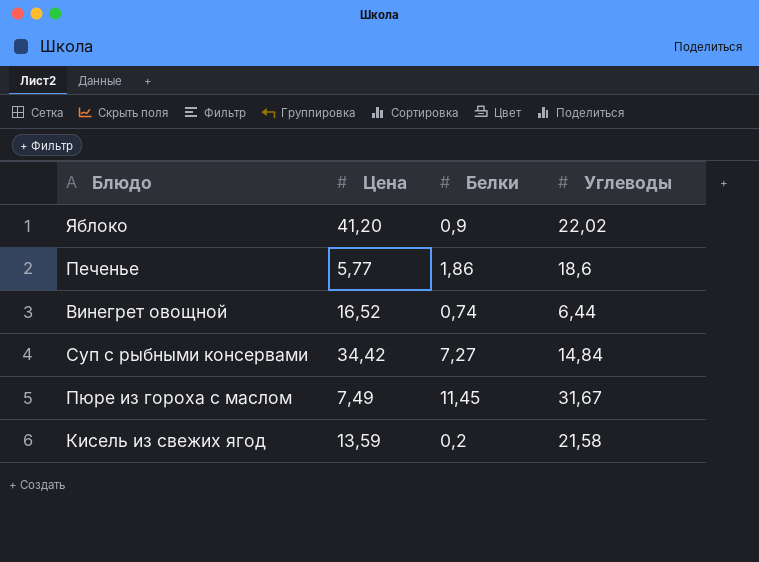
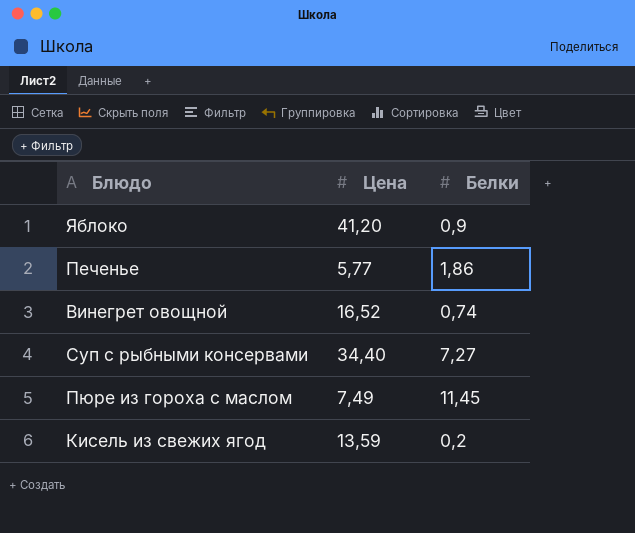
column Углеводы | position: 4 -> none
Суп с рыбными консервами | Цена: 34,42 -> 34,40

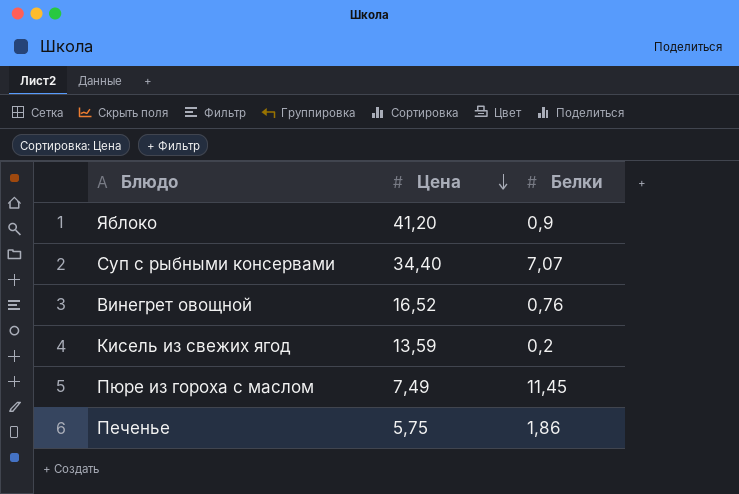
row order: none -> Цена descending
Суп с рыбными консервами | Белки: 7,27 -> 7,07
Винегрет овощной | Белки: 0,74 -> 0,76
Печенье | Цена: 5,77 -> 5,75

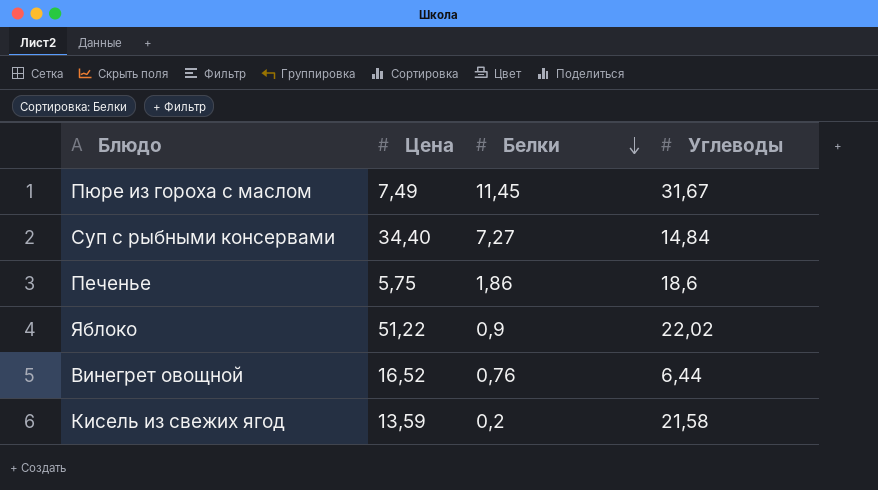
row order: Цена descending -> Белки descending
column Углеводы | position: none -> 4
Суп с рыбными консервами | Белки: 7,07 -> 7,27
Яблоко | Цена: 41,20 -> 51,22

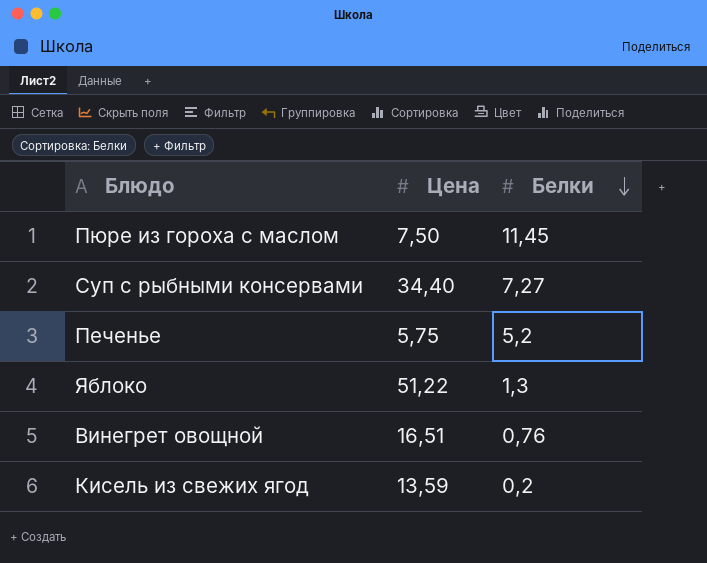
column Углеводы | position: 4 -> none
Пюре из гороха с маслом | Цена: 7,49 -> 7,50
Печенье | Белки: 1,86 -> 5,2
Яблоко | Белки: 0,9 -> 1,3
Винегрет овощной | Цена: 16,52 -> 16,51

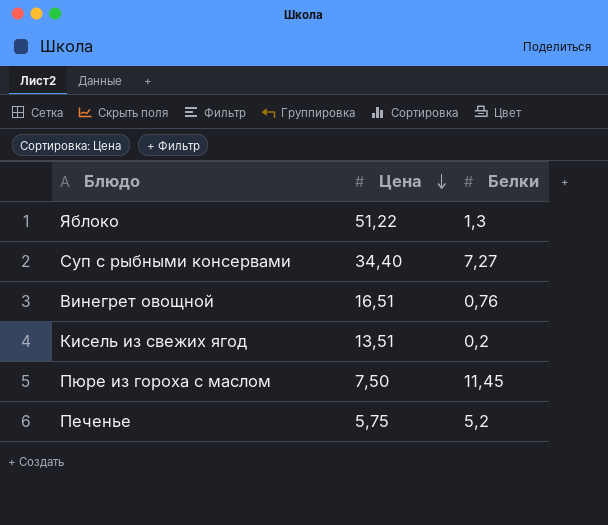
row order: Белки descending -> Цена descending
Кисель из свежих ягод | Цена: 13,59 -> 13,51

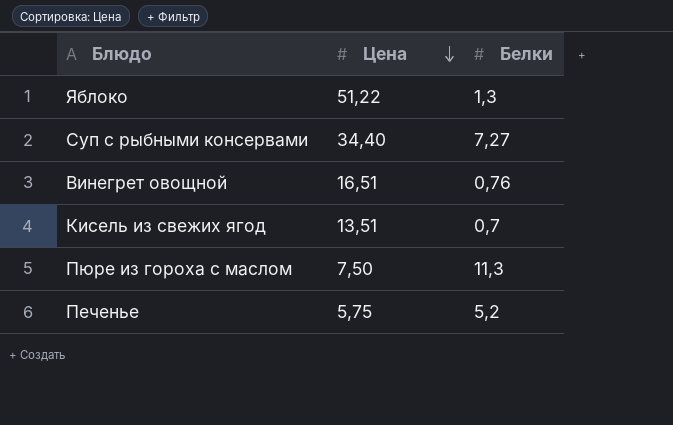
Кисель из свежих ягод | Белки: 0,2 -> 0,7
Пюре из гороха с маслом | Белки: 11,45 -> 11,3

